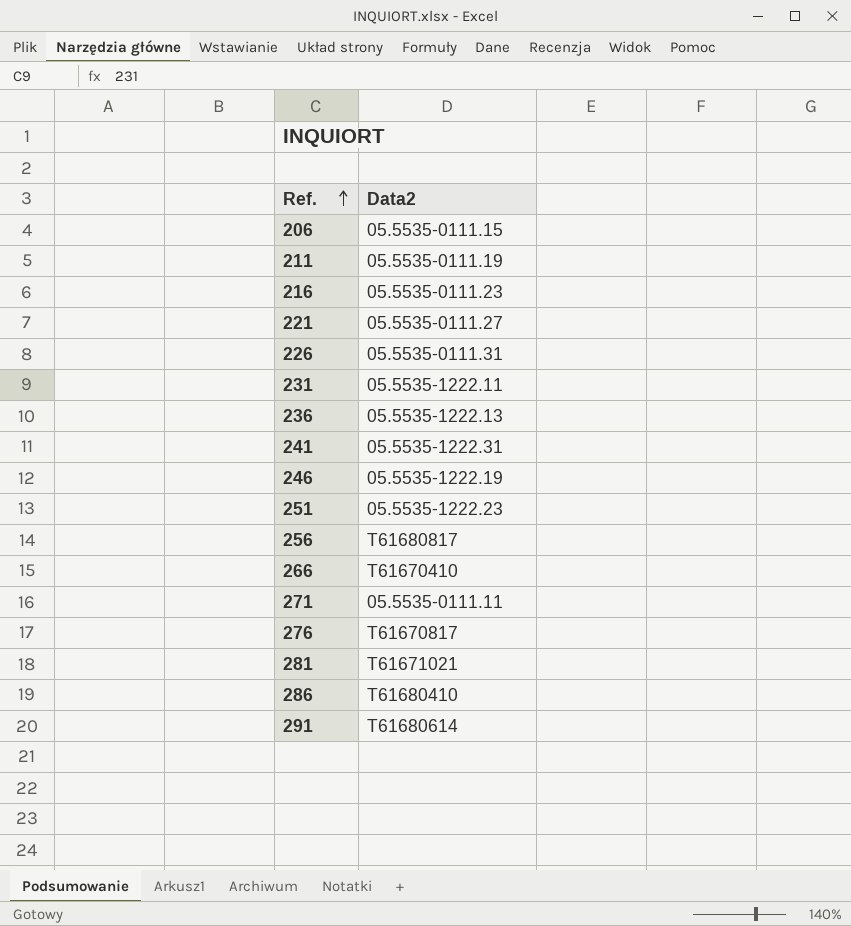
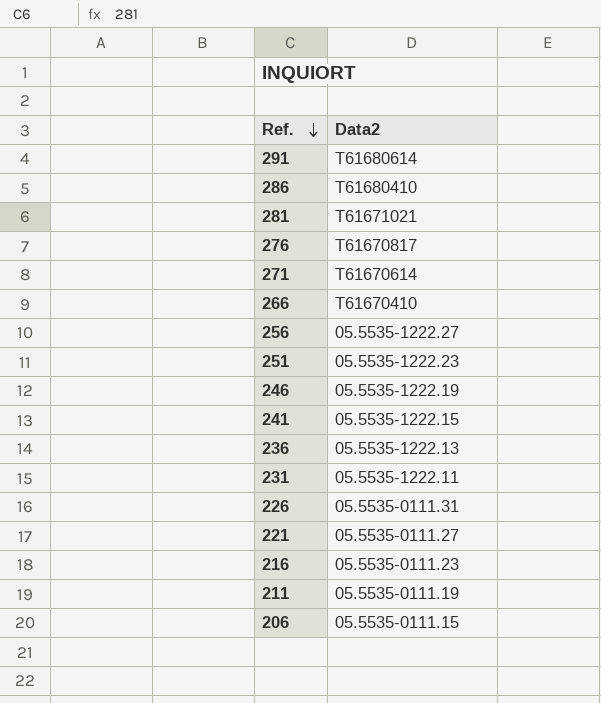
row order: Ref. ascending -> Ref. descending
271 | Data2: 05.5535-0111.11 -> T61670614
256 | Data2: T61680817 -> 05.5535-1222.27
241 | Data2: 05.5535-1222.31 -> 05.5535-1222.15

